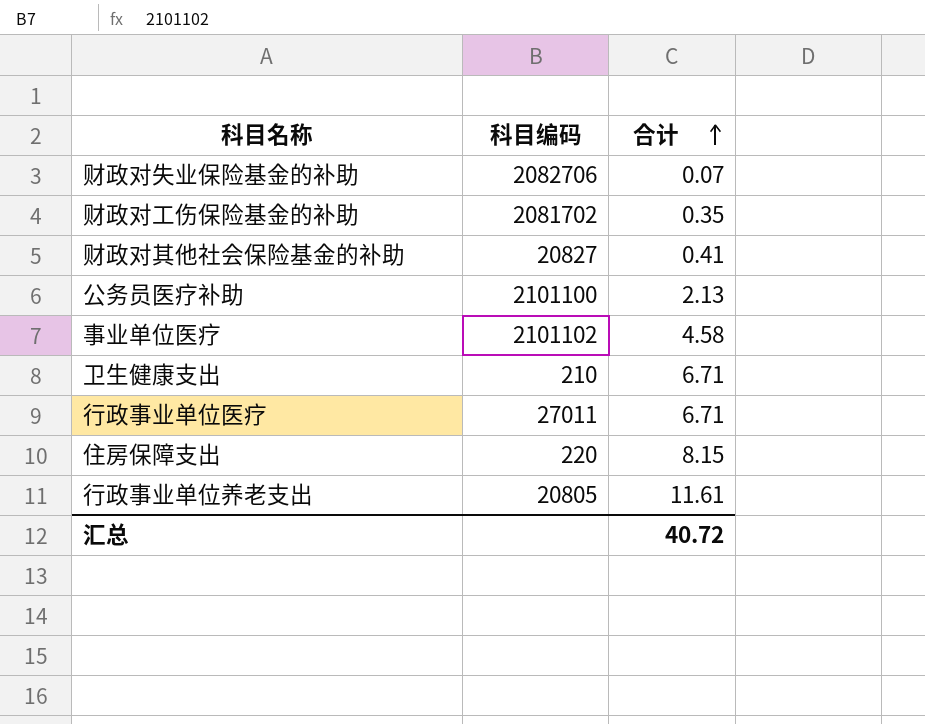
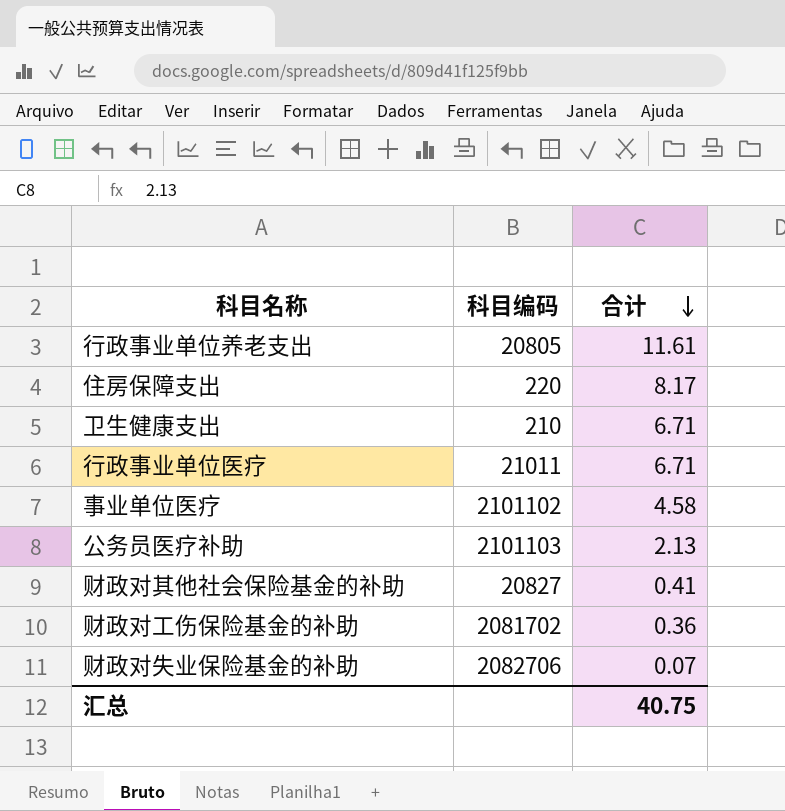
row order: 合计 ascending -> 合计 descending
住房保障支出 | 合计: 8.15 -> 8.17
行政事业单位医疗 | 科目编码: 27011 -> 21011
公务员医疗补助 | 科目编码: 2101100 -> 2101103
财政对工伤保险基金的补助 | 合计: 0.35 -> 0.36
汇总 | 合计: 40.72 -> 40.75

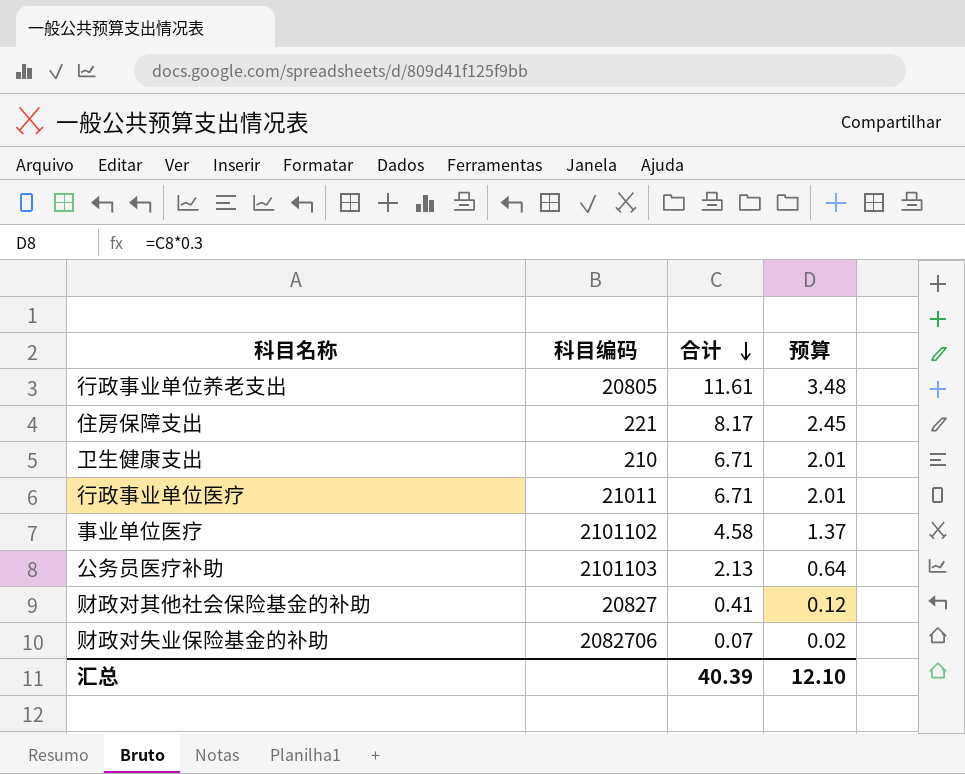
column 预算 | formula: none -> [合计] * 0.3
row 财政对工伤保险基金的补助: 2081702 | 0.36 -> none
住房保障支出 | 科目编码: 220 -> 221
汇总 | 合计: 40.75 -> 40.39

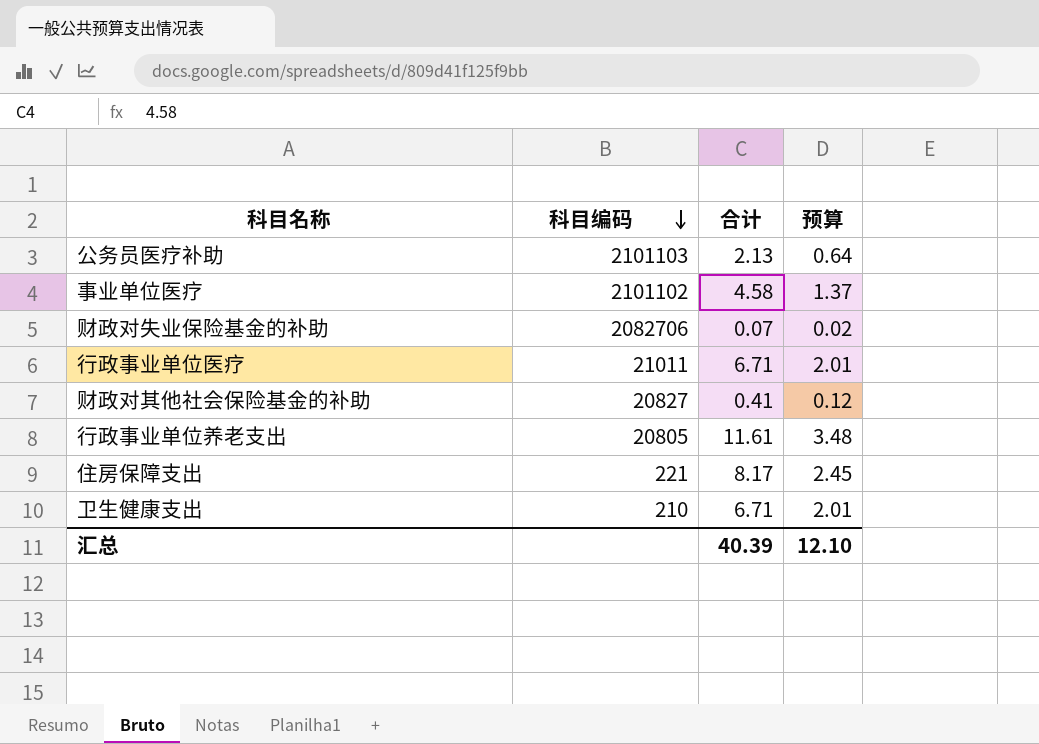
row order: 合计 descending -> 科目编码 descending

